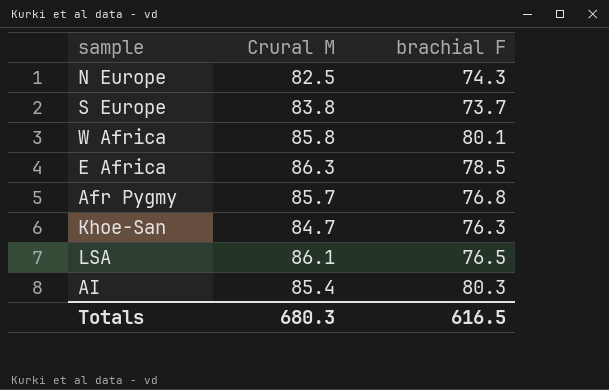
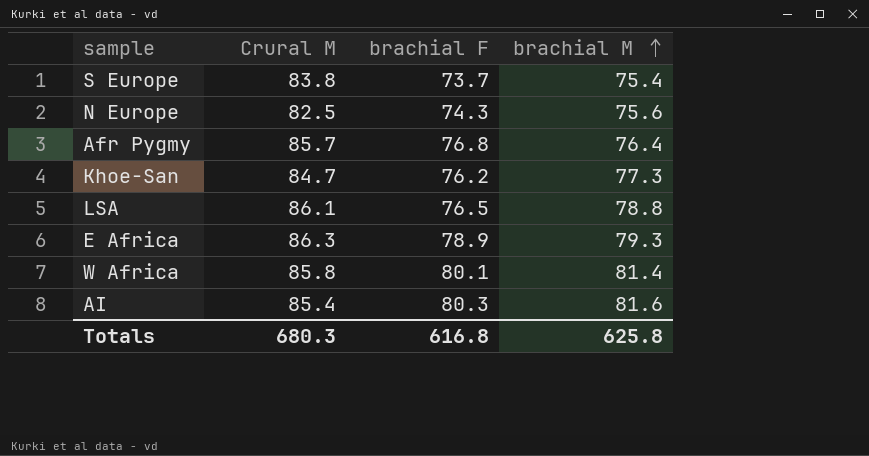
row order: none -> brachial M ascending
column brachial M | position: none -> 4
Khoe-San | brachial F: 76.3 -> 76.2
E Africa | brachial F: 78.5 -> 78.9
Totals | brachial F: 616.5 -> 616.8

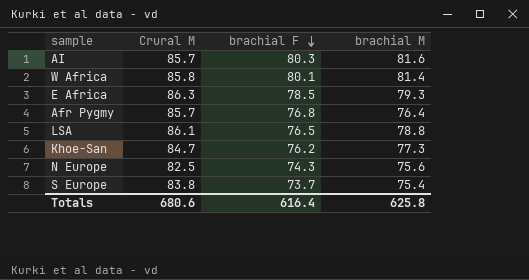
row order: brachial M ascending -> brachial F descending
AI | Crural M: 85.4 -> 85.7
E Africa | brachial F: 78.9 -> 78.5
Totals | Crural M: 680.3 -> 680.6
Totals | brachial F: 616.8 -> 616.4

